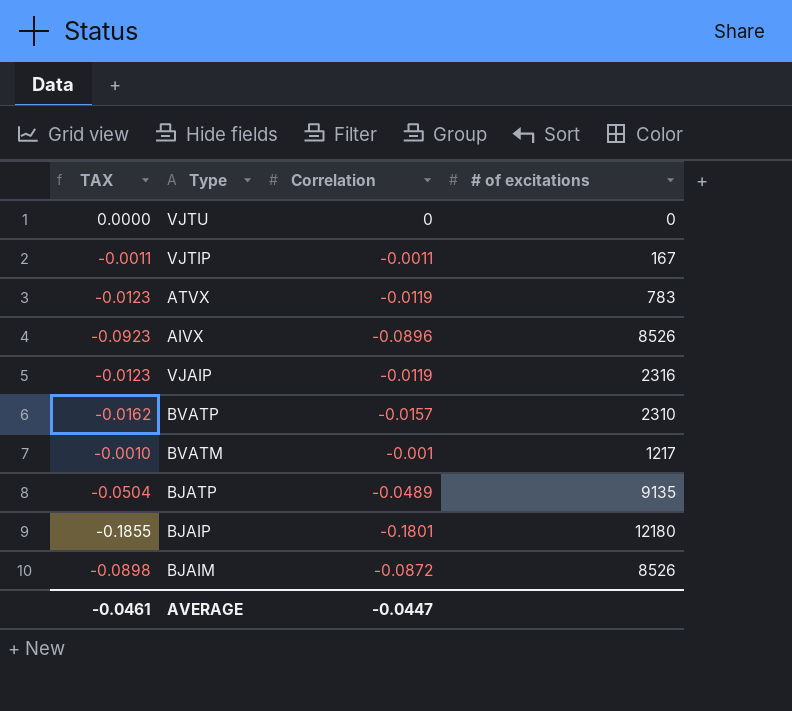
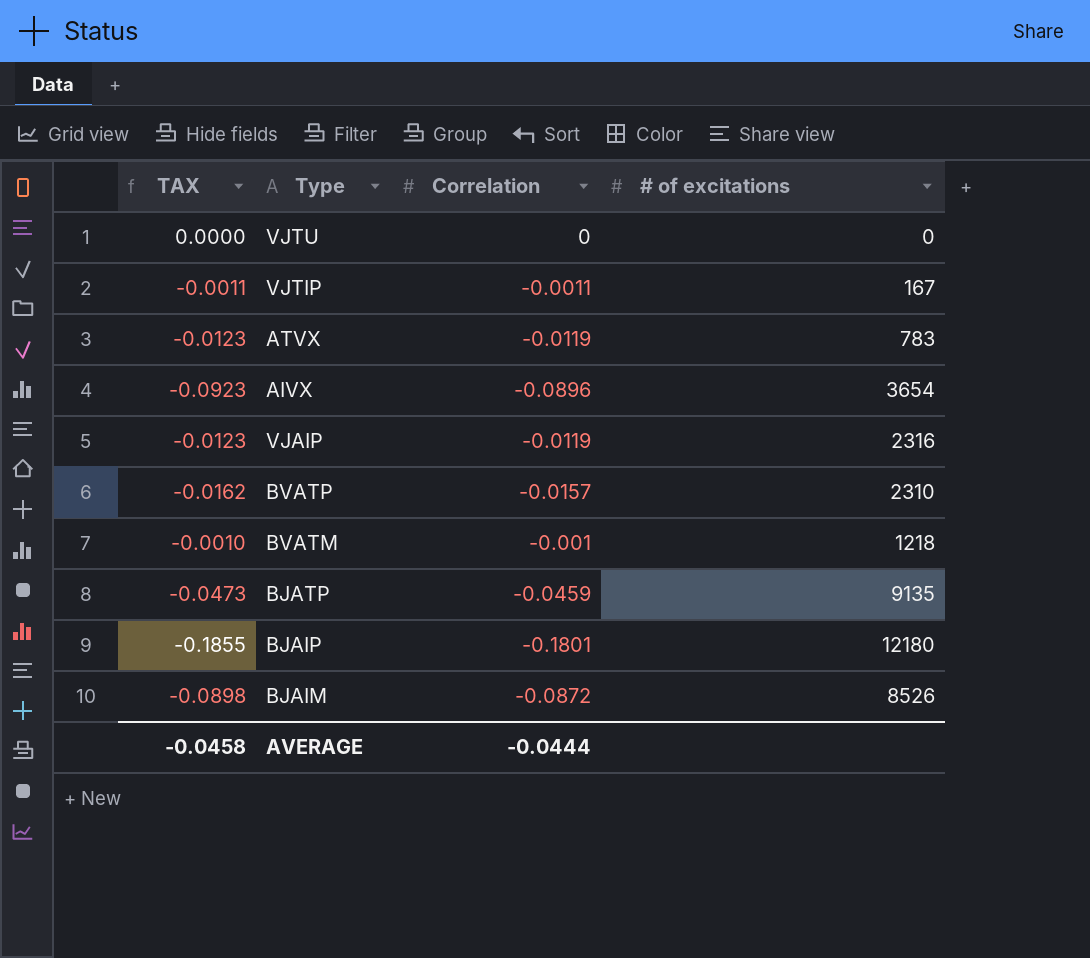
AIVX | # of excitations: 8526 -> 3654
BVATM | # of excitations: 1217 -> 1218
BJATP | TAX: -0.0504 -> -0.0473
BJATP | Correlation: -0.0489 -> -0.0459
AVERAGE | TAX: -0.0461 -> -0.0458
AVERAGE | Correlation: -0.0447 -> -0.0444

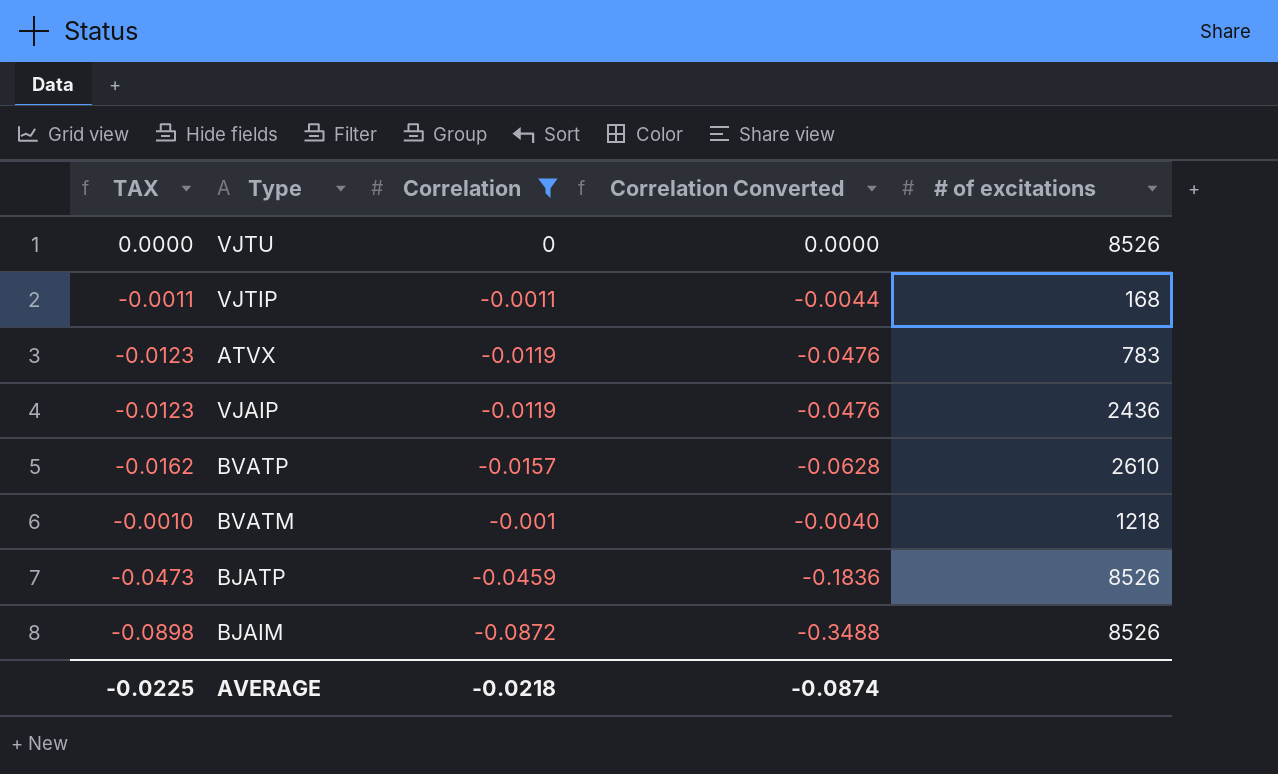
filter: none -> Correlation >= -0.0872
column Correlation Converted | formula: none -> [Correlation] * 4
VJTU | # of excitations: 0 -> 8526
VJTIP | # of excitations: 167 -> 168
VJAIP | # of excitations: 2316 -> 2436
BVATP | # of excitations: 2310 -> 2610
BJATP | # of excitations: 9135 -> 8526
AVERAGE | TAX: -0.0458 -> -0.0225
AVERAGE | Correlation: -0.0444 -> -0.0218

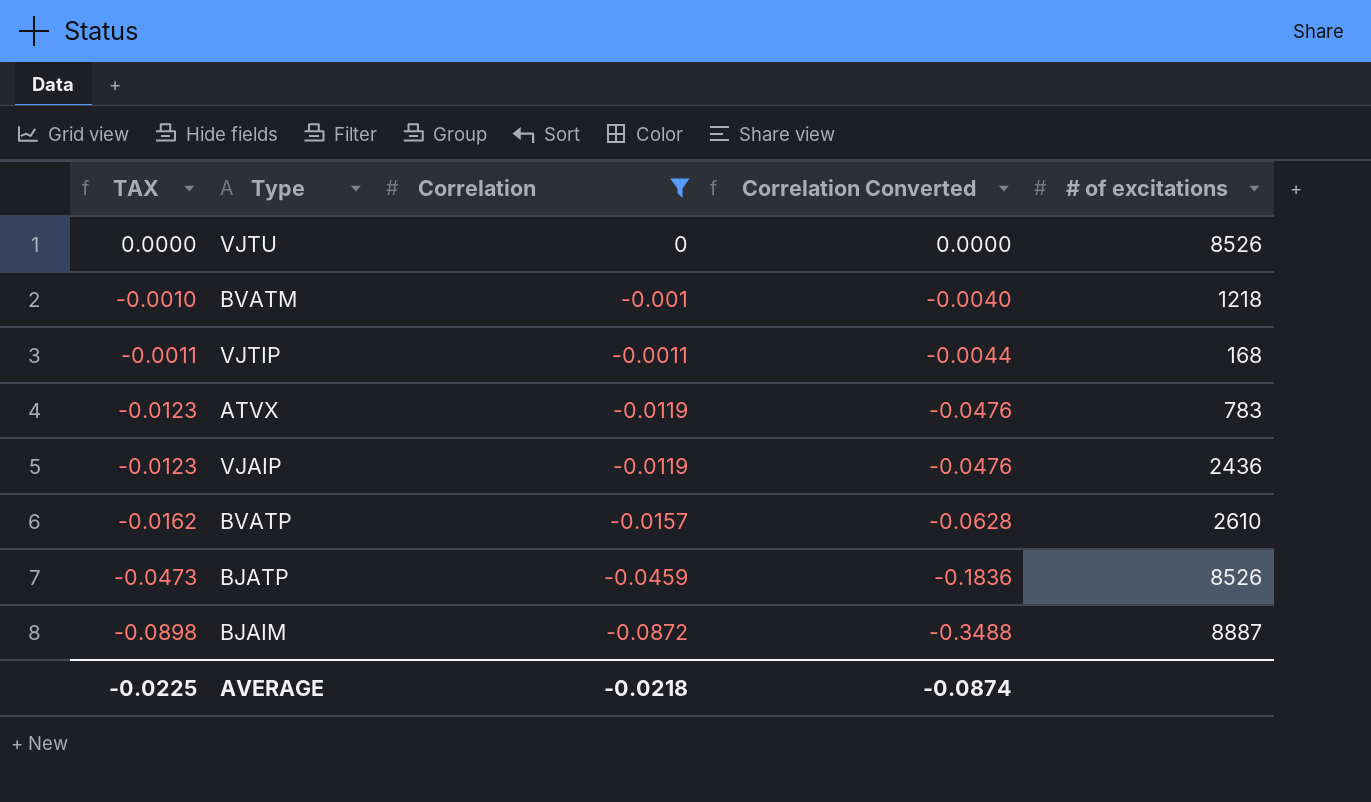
row order: none -> TAX descending
BJAIM | # of excitations: 8526 -> 8887

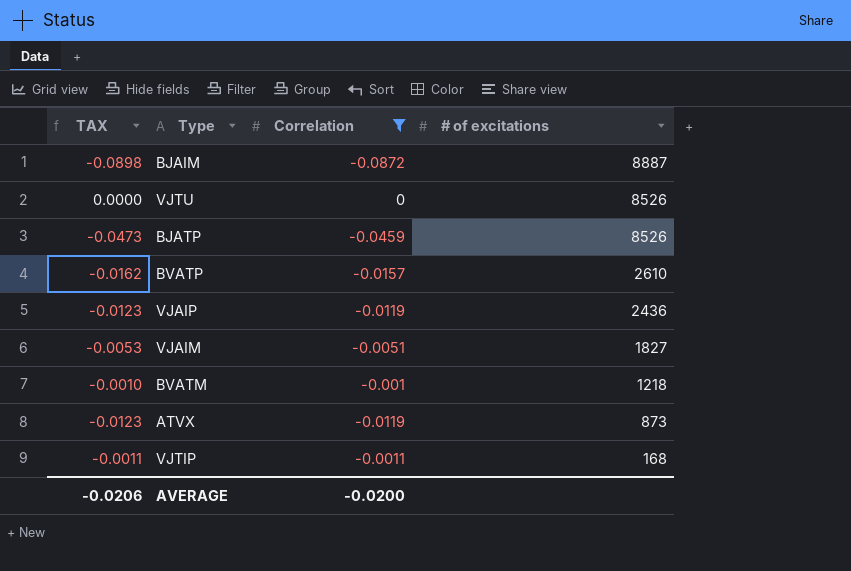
row order: TAX descending -> # of excitations descending
column Correlation Converted | formula: [Correlation] * 4 -> none
row VJAIM: none -> -0.0053 | -0.0051 | 1827
ATVX | # of excitations: 783 -> 873
AVERAGE | TAX: -0.0225 -> -0.0206
AVERAGE | Correlation: -0.0218 -> -0.0200

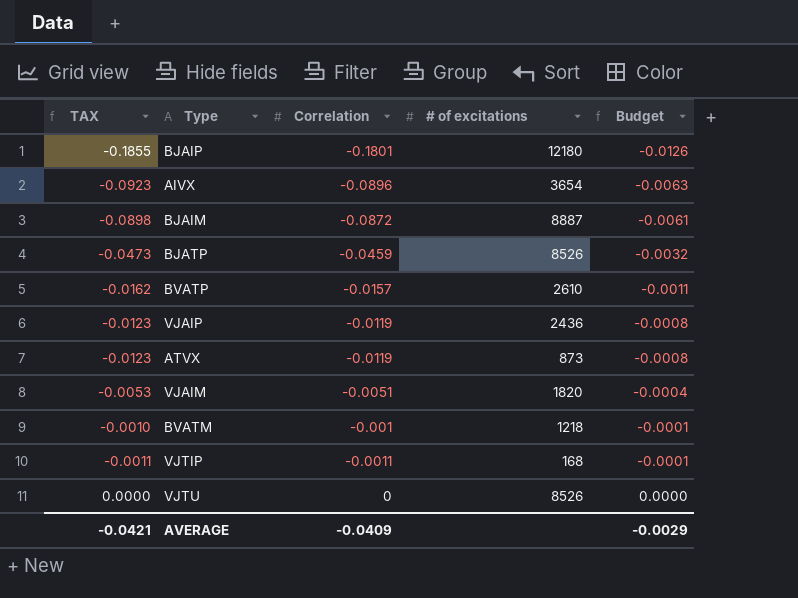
filter: Correlation >= -0.0872 -> none
row order: # of excitations descending -> Budget ascending
column Budget | formula: none -> [Correlation] * 0.07
VJAIM | # of excitations: 1827 -> 1820
AVERAGE | TAX: -0.0206 -> -0.0421
AVERAGE | Correlation: -0.0200 -> -0.0409

